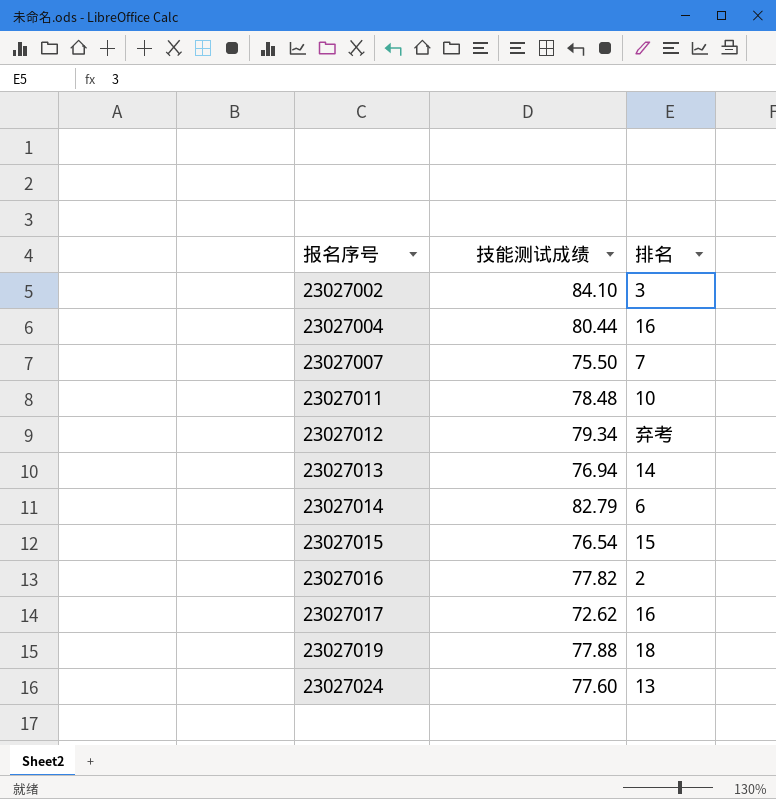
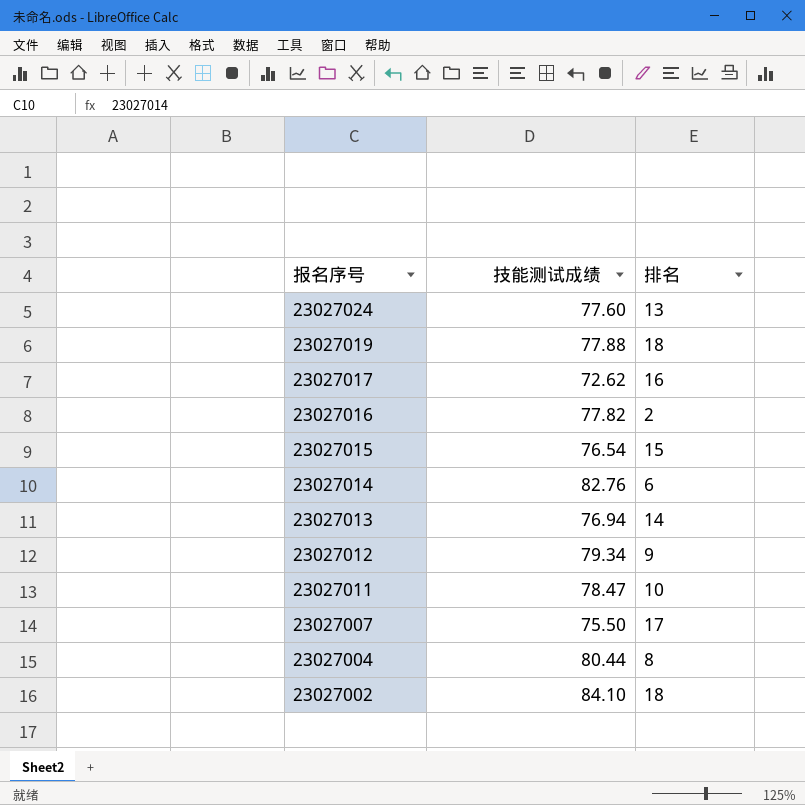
row order: 报名序号 ascending -> 报名序号 descending
23027014 | 技能测试成绩: 82.79 -> 82.76
23027012 | 排名: 弃考 -> 9
23027011 | 技能测试成绩: 78.48 -> 78.47
23027007 | 排名: 7 -> 17
23027004 | 排名: 16 -> 8
23027002 | 排名: 3 -> 18

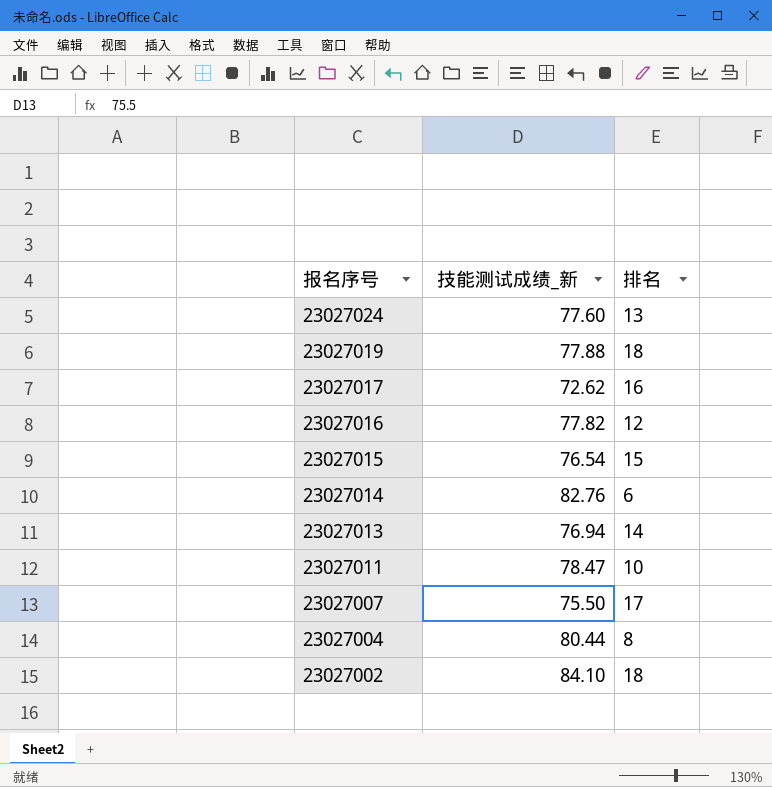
column name: 技能测试成绩 -> 技能测试成绩_新
row 23027012: 79.34 | 9 -> none
23027016 | 排名: 2 -> 12

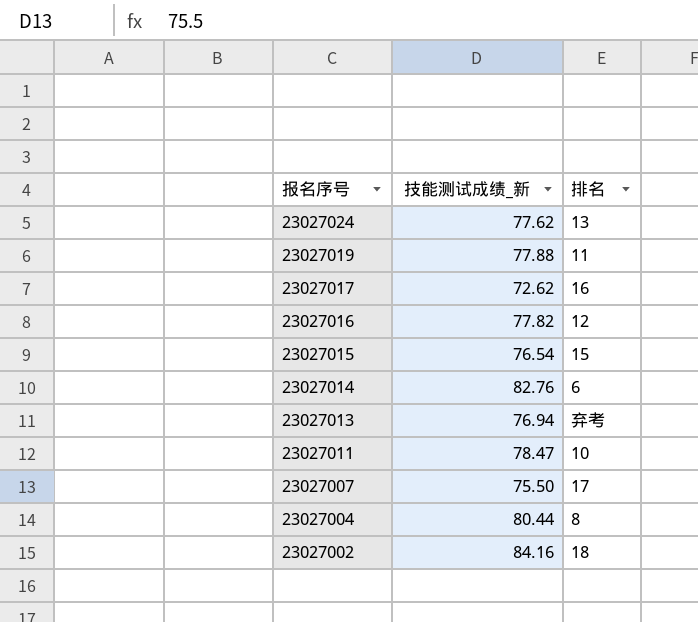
23027024 | 技能测试成绩_新: 77.60 -> 77.62
23027019 | 排名: 18 -> 11
23027013 | 排名: 14 -> 弃考
23027002 | 技能测试成绩_新: 84.10 -> 84.16

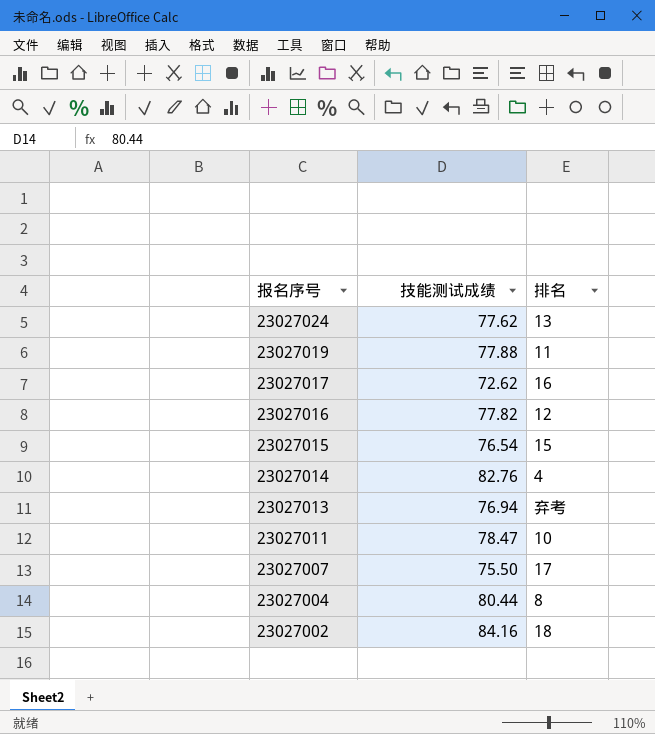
column name: 技能测试成绩_新 -> 技能测试成绩
23027014 | 排名: 6 -> 4

